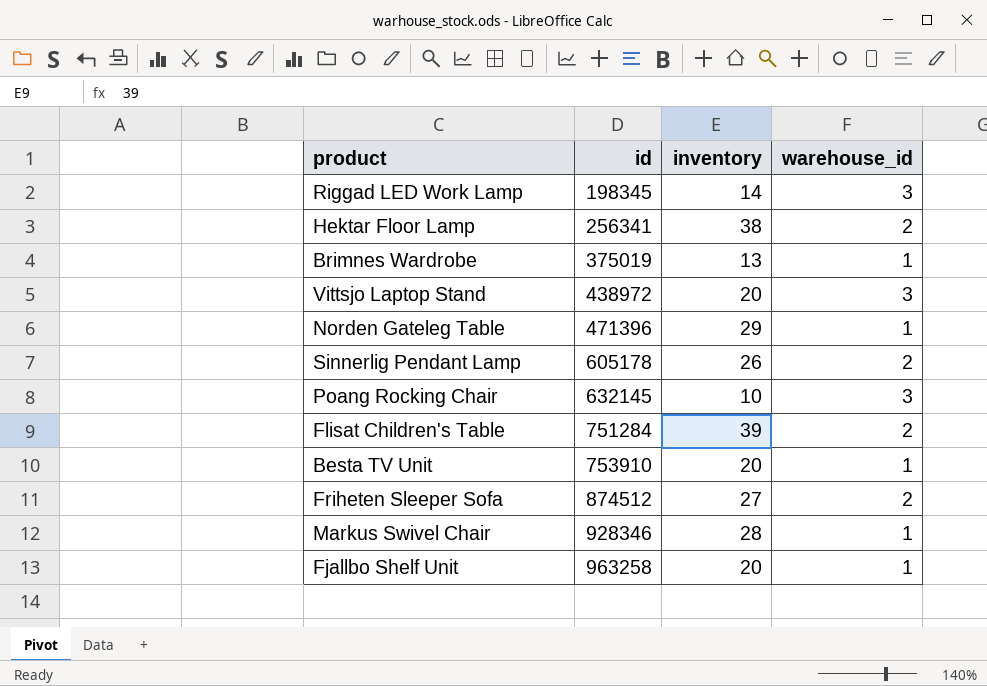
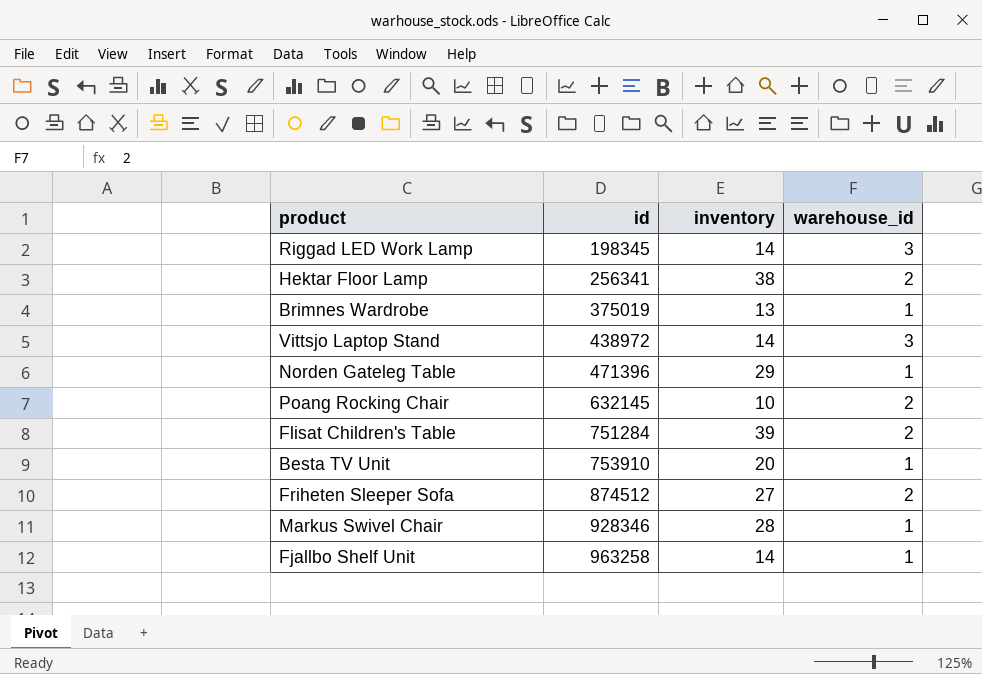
row Sinnerlig Pendant Lamp: 605178 | 26 | 2 -> none
Vittsjo Laptop Stand | inventory: 20 -> 14
Poang Rocking Chair | warehouse_id: 3 -> 2
Fjallbo Shelf Unit | inventory: 20 -> 14

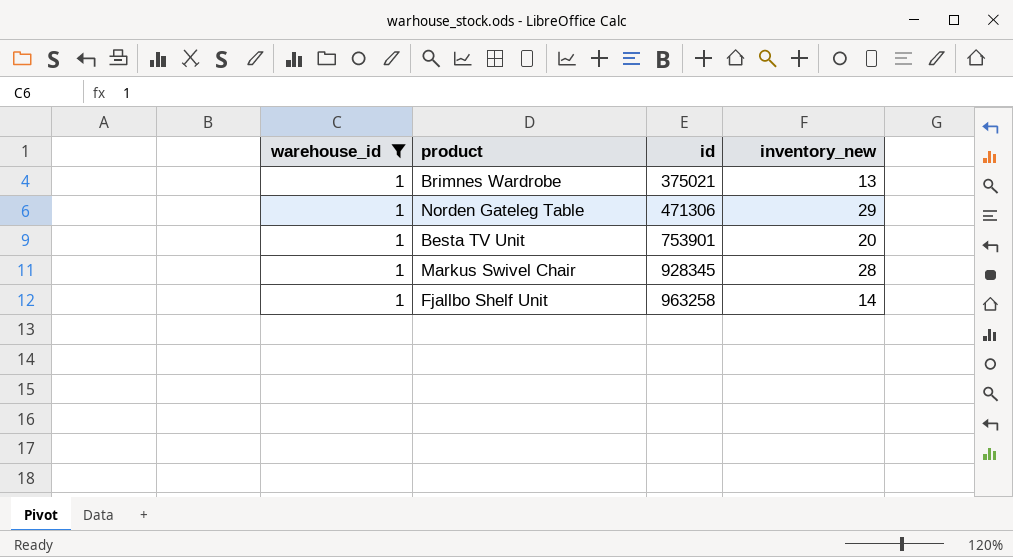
filter: none -> warehouse_id = 1
column warehouse_id | position: 4 -> 1
column name: inventory -> inventory_new
Brimnes Wardrobe | id: 375019 -> 375021
Norden Gateleg Table | id: 471396 -> 471306
Besta TV Unit | id: 753910 -> 753901
Markus Swivel Chair | id: 928346 -> 928345

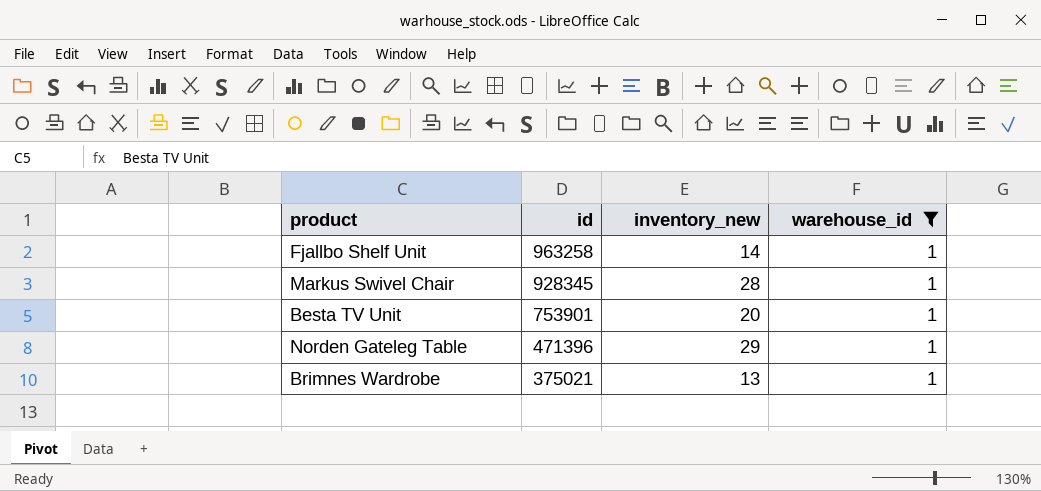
row order: id ascending -> id descending
column warehouse_id | position: 1 -> 4
Norden Gateleg Table | id: 471306 -> 471396

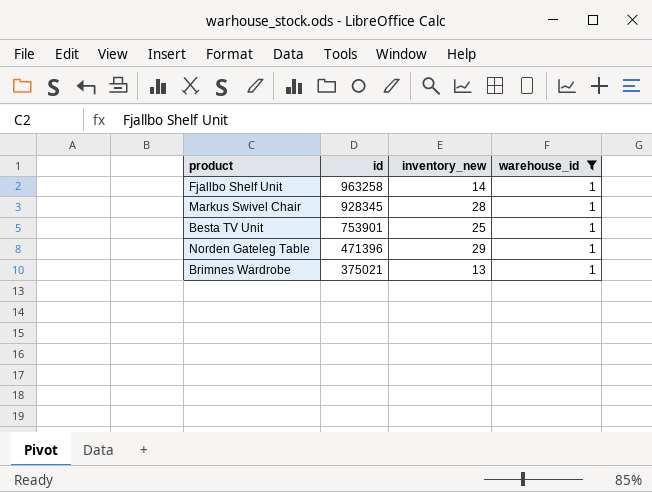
Besta TV Unit | inventory_new: 20 -> 25

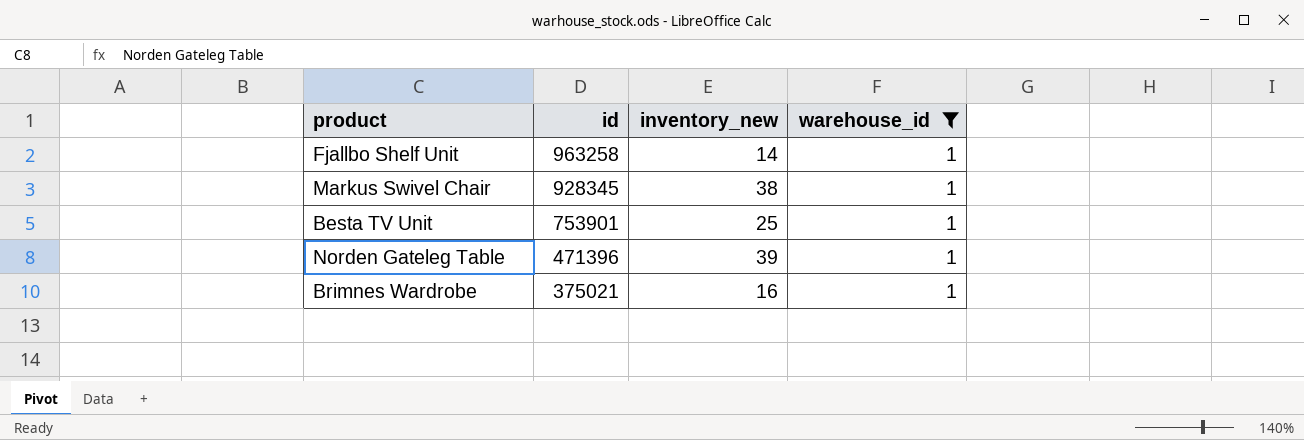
Markus Swivel Chair | inventory_new: 28 -> 38
Norden Gateleg Table | inventory_new: 29 -> 39
Brimnes Wardrobe | inventory_new: 13 -> 16

